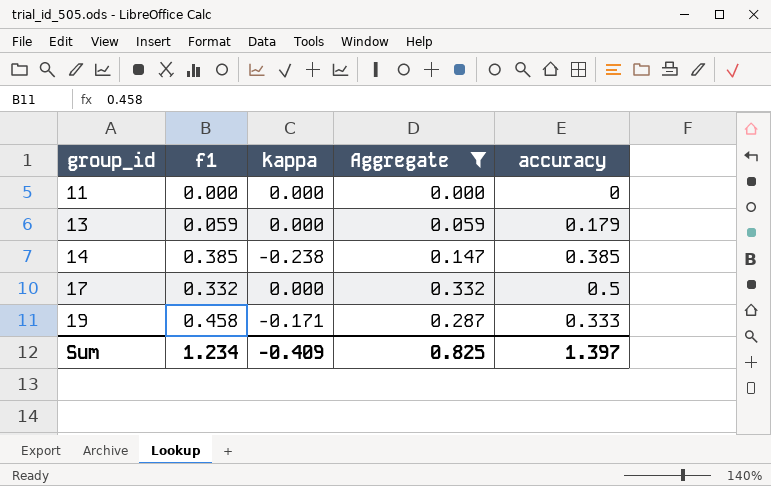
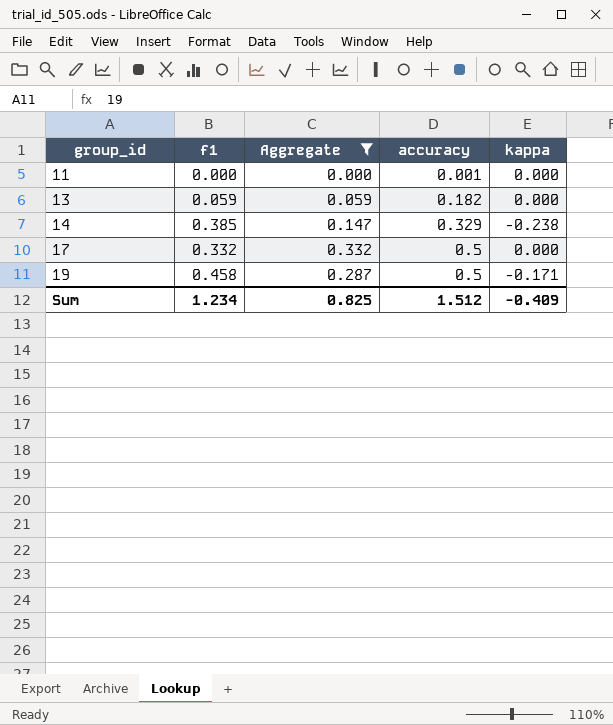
column kappa | position: 3 -> 5
11 | accuracy: 0 -> 0.001
13 | accuracy: 0.179 -> 0.182
14 | accuracy: 0.385 -> 0.329
19 | accuracy: 0.333 -> 0.5
Sum | accuracy: 1.397 -> 1.512

